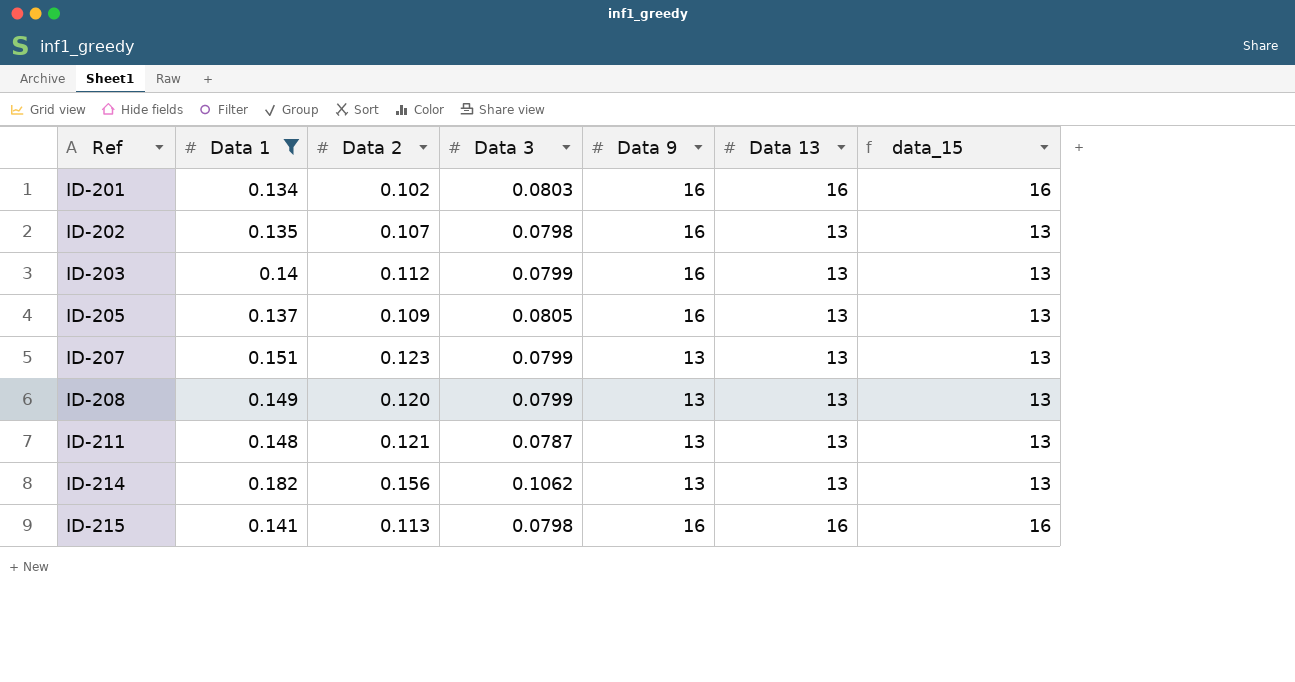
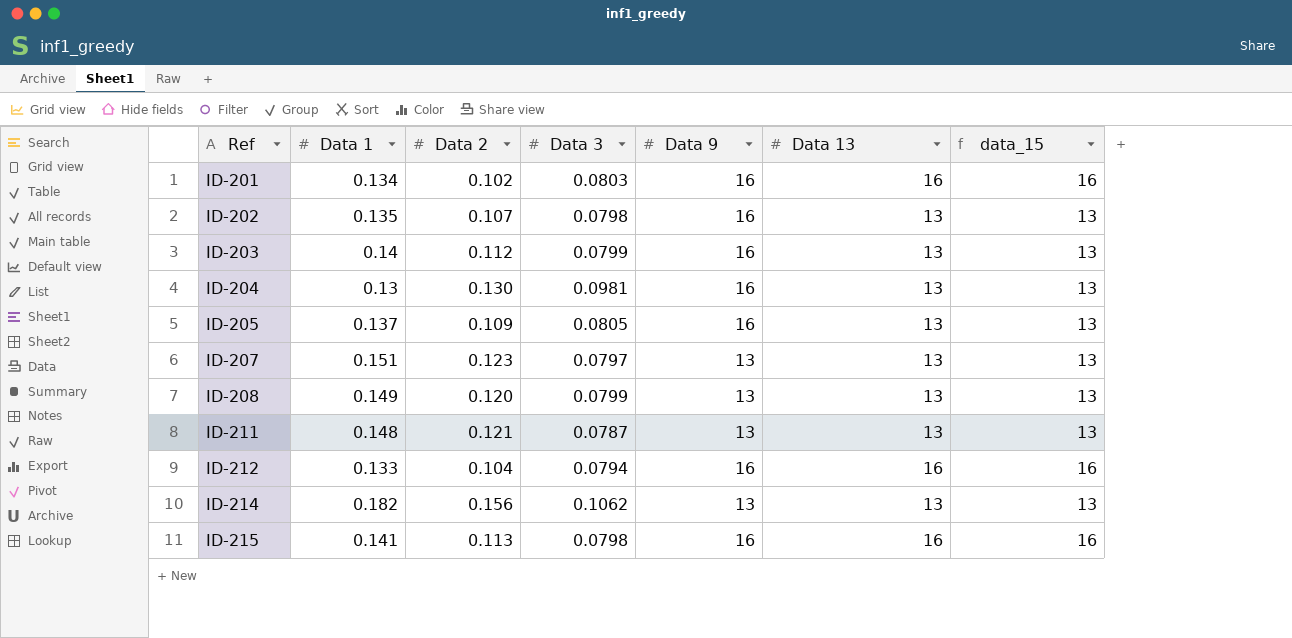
filter: Data 1 >= 0.134 -> none
ID-207 | Data 3: 0.0799 -> 0.0797

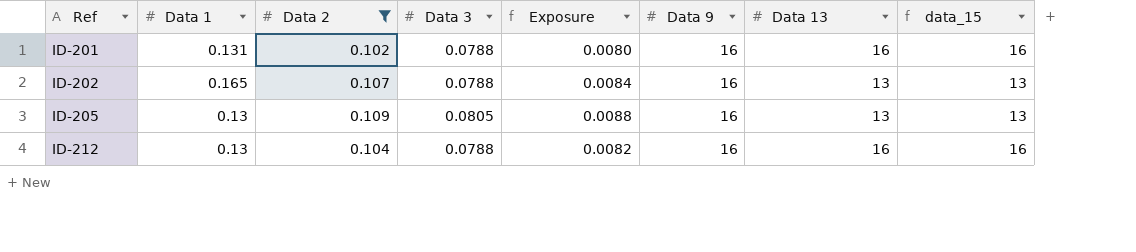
filter: none -> Data 2 <= 0.109
column Exposure | formula: none -> [Data 2] * [Data 3]
ID-201 | Data 1: 0.134 -> 0.131
ID-201 | Data 3: 0.0803 -> 0.0788
ID-202 | Data 1: 0.135 -> 0.165
ID-202 | Data 3: 0.0798 -> 0.0788
ID-205 | Data 1: 0.137 -> 0.13
ID-212 | Data 1: 0.133 -> 0.13
ID-212 | Data 3: 0.0794 -> 0.0788

